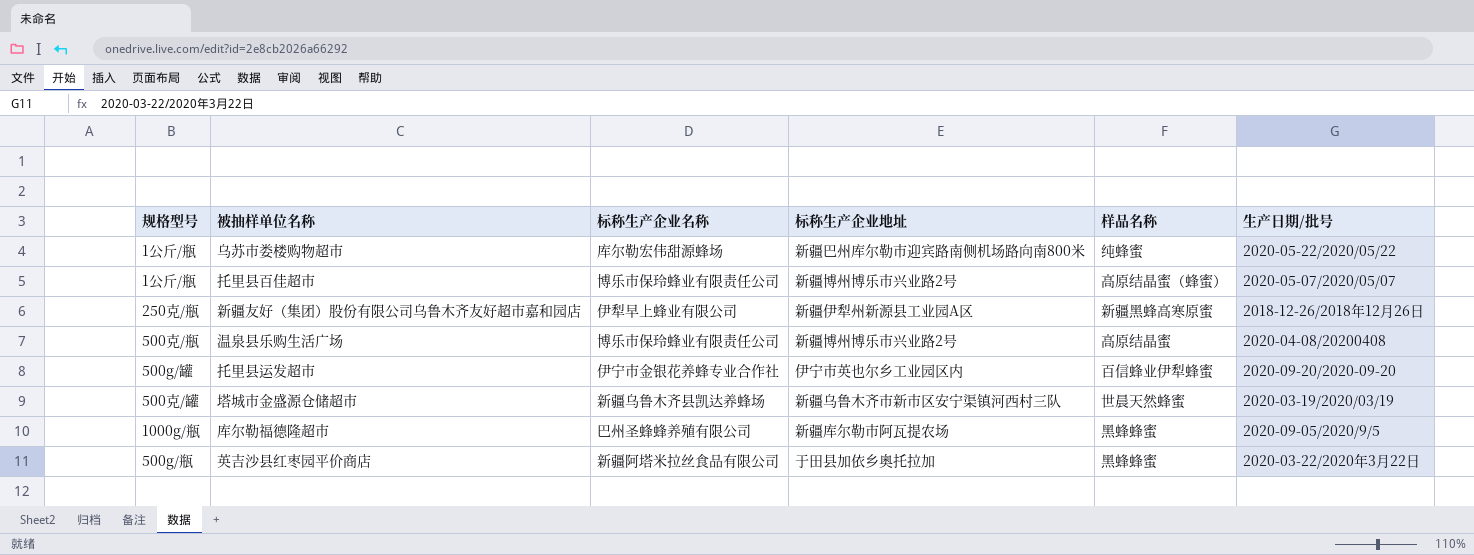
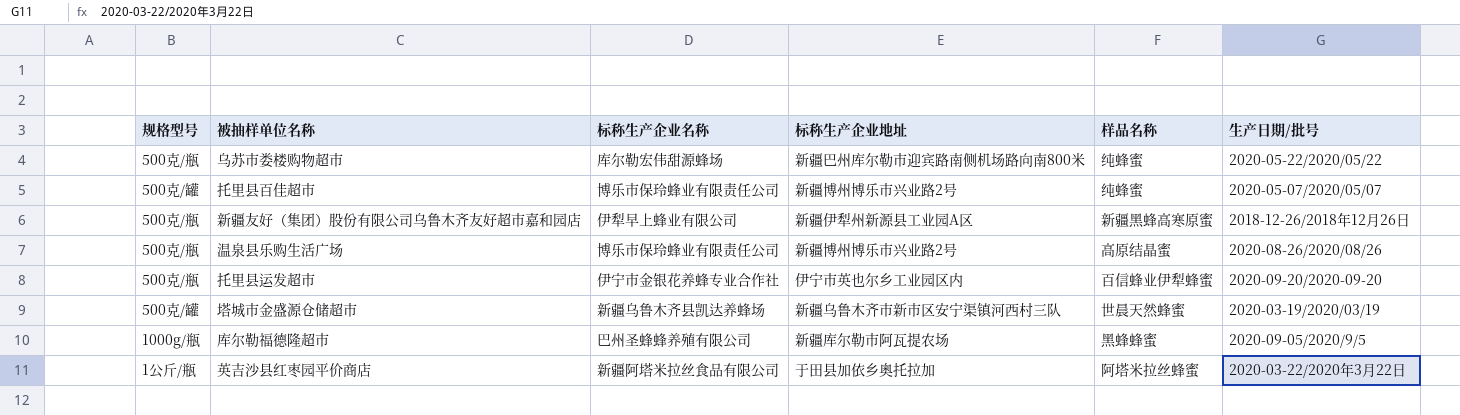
乌苏市娄楼购物超市 | 规格型号: 1公斤/瓶 -> 500克/瓶
托里县百佳超市 | 规格型号: 1公斤/瓶 -> 500克/罐
托里县百佳超市 | 样品名称: 高原结晶蜜（蜂蜜） -> 纯蜂蜜
新疆友好（集团）股份有限公司乌鲁木齐友好超市嘉和园店 | 规格型号: 250克/瓶 -> 500克/瓶
温泉县乐购生活广场 | 生产日期/批号: 2020-04-08/20200408 -> 2020-08-26/2020/08/26
托里县运发超市 | 规格型号: 500g/罐 -> 500克/瓶
英吉沙县红枣园平价商店 | 规格型号: 500g/瓶 -> 1公斤/瓶
英吉沙县红枣园平价商店 | 样品名称: 黑蜂蜂蜜 -> 阿塔米拉丝蜂蜜

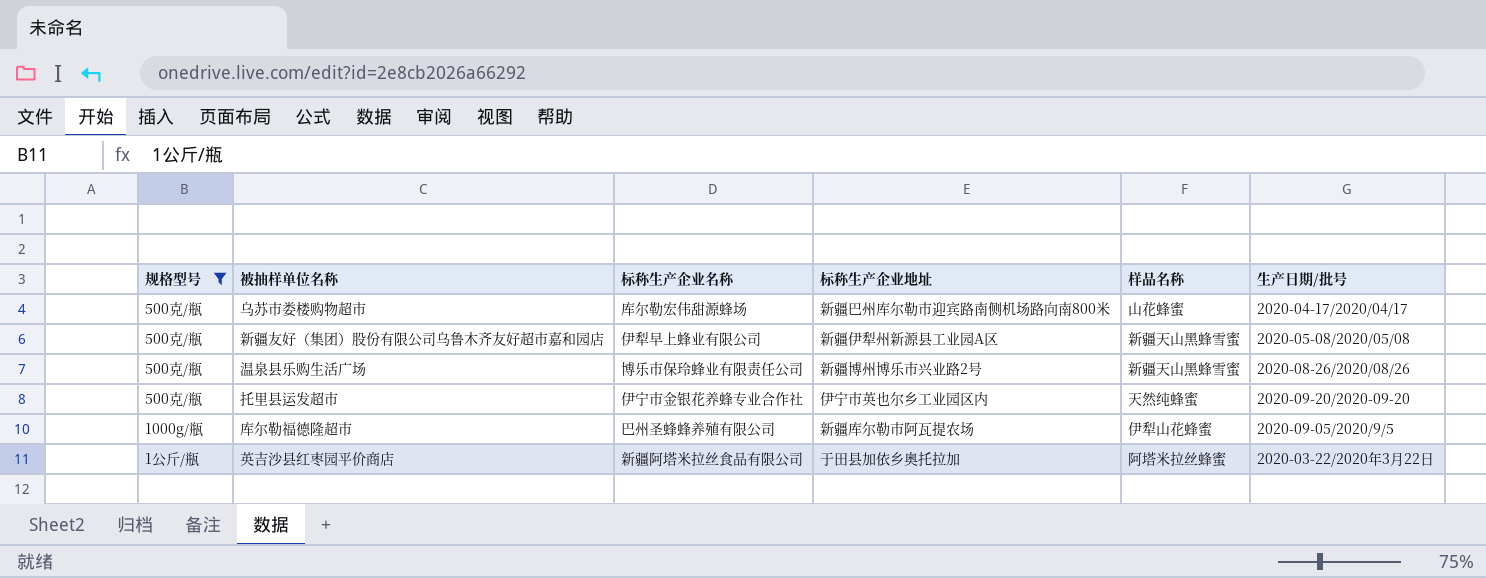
filter: none -> 规格型号 != 500克/罐
乌苏市娄楼购物超市 | 样品名称: 纯蜂蜜 -> 山花蜂蜜
乌苏市娄楼购物超市 | 生产日期/批号: 2020-05-22/2020/05/22 -> 2020-04-17/2020/04/17
新疆友好（集团）股份有限公司乌鲁木齐友好超市嘉和园店 | 样品名称: 新疆黑蜂高寒原蜜 -> 新疆天山黑蜂雪蜜
新疆友好（集团）股份有限公司乌鲁木齐友好超市嘉和园店 | 生产日期/批号: 2018-12-26/2018年12月26日 -> 2020-05-08/2020/05/08
温泉县乐购生活广场 | 样品名称: 高原结晶蜜 -> 新疆天山黑蜂雪蜜
托里县运发超市 | 样品名称: 百信蜂业伊犁蜂蜜 -> 天然纯蜂蜜
库尔勒福德隆超市 | 样品名称: 黑蜂蜂蜜 -> 伊犁山花蜂蜜

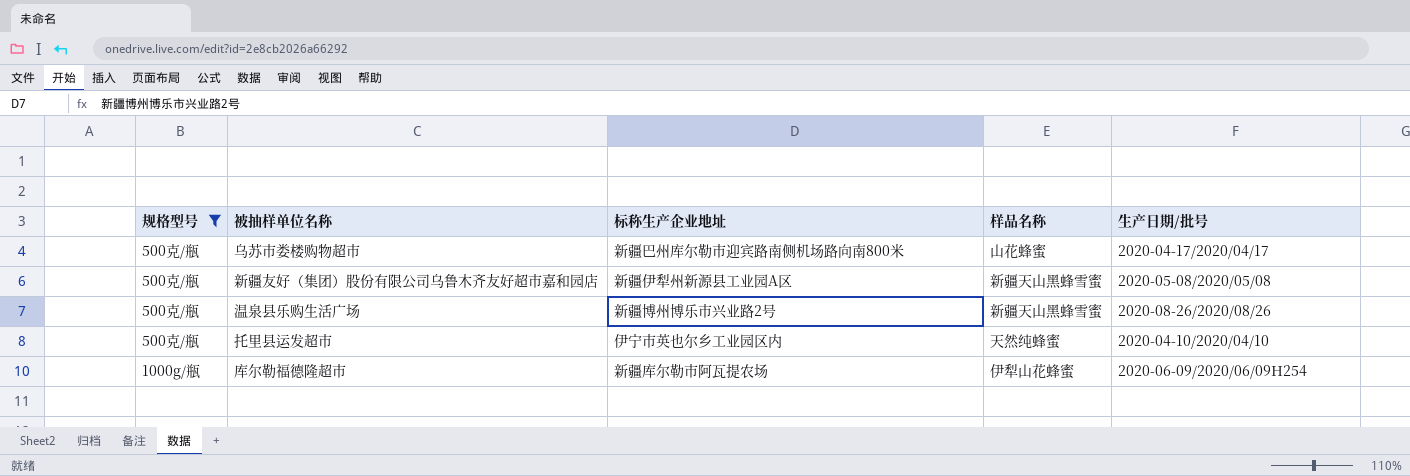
column 标称生产企业名称 | position: 3 -> none
row 英吉沙县红枣园平价商店: 1公斤/瓶 | 新疆阿塔米拉丝食品有限公司 | 于田县加依乡奥托拉加 | 阿塔米拉丝蜂蜜 | 2020-03-22/2020年3月22日 -> none
托里县运发超市 | 生产日期/批号: 2020-09-20/2020-09-20 -> 2020-04-10/2020/04/10
库尔勒福德隆超市 | 生产日期/批号: 2020-09-05/2020/9/5 -> 2020-06-09/2020/06/09H254

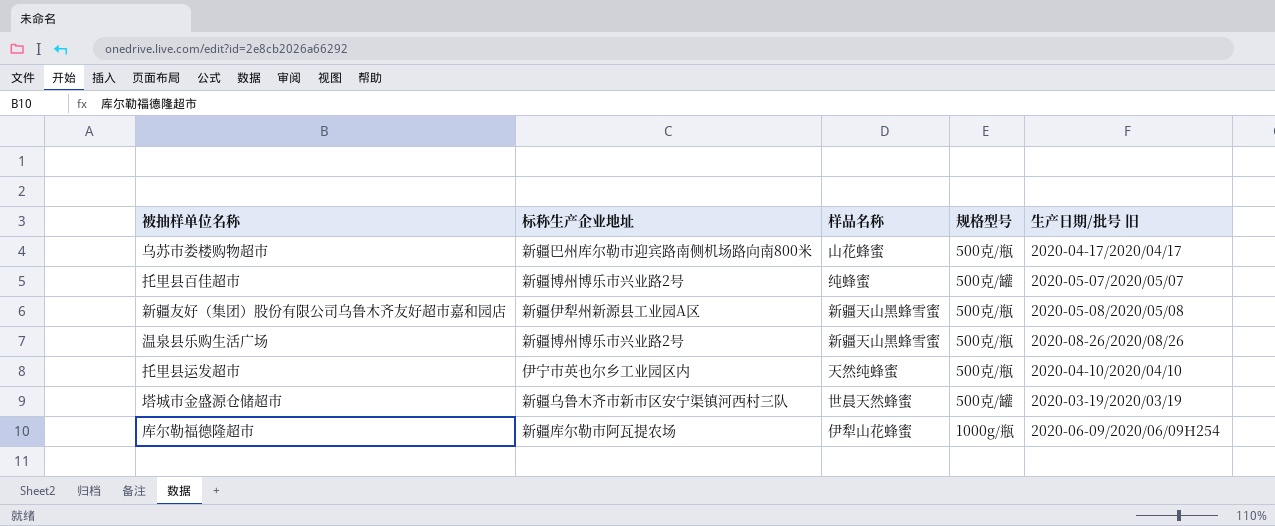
filter: 规格型号 != 500克/罐 -> none
column 规格型号 | position: 1 -> 4
column name: 生产日期/批号 -> 生产日期/批号 旧

